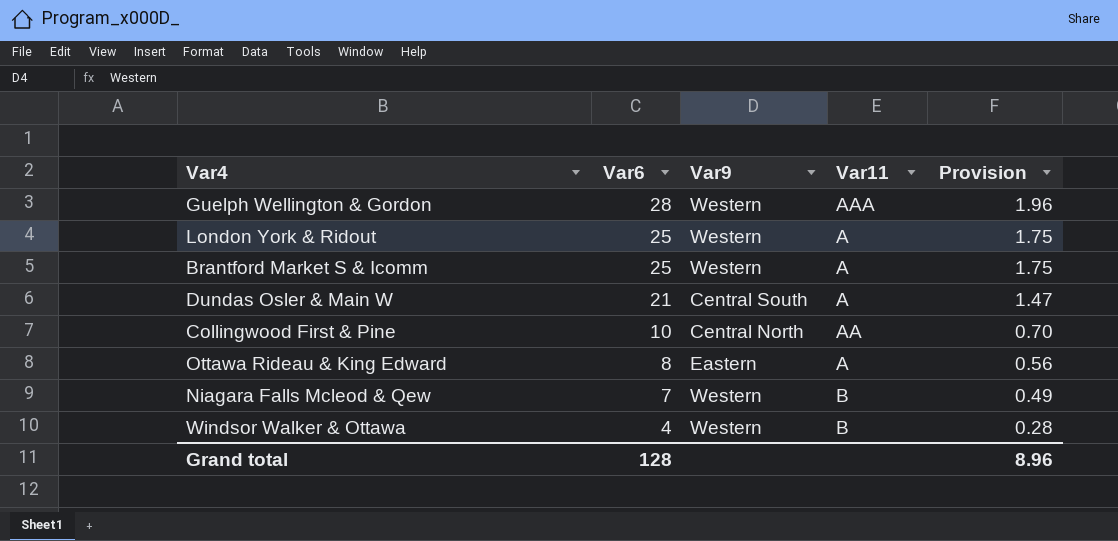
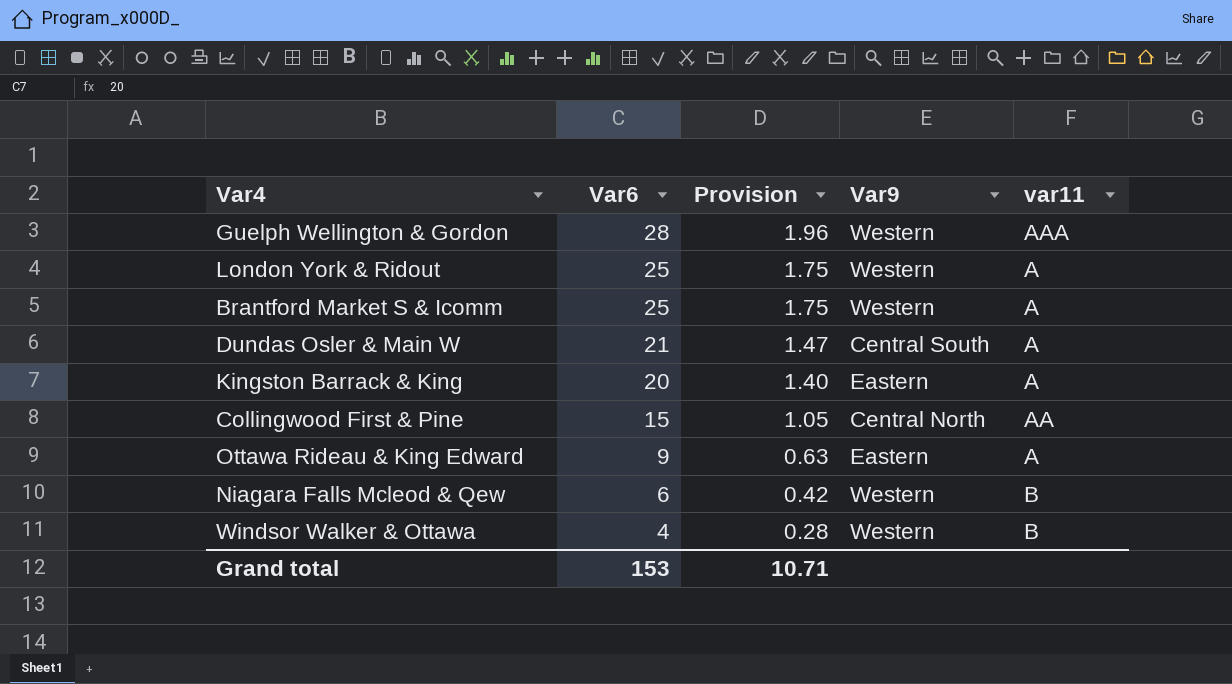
column Provision | position: 5 -> 3
column name: Var11 -> var11
row Kingston Barrack & King: none -> 20 | 1.40 | Eastern | A
Collingwood First & Pine | Var6: 10 -> 15
Collingwood First & Pine | Provision: 0.70 -> 1.05
Ottawa Rideau & King Edward | Var6: 8 -> 9
Ottawa Rideau & King Edward | Provision: 0.56 -> 0.63
Niagara Falls Mcleod & Qew | Var6: 7 -> 6
Niagara Falls Mcleod & Qew | Provision: 0.49 -> 0.42
Grand total | Var6: 128 -> 153
Grand total | Provision: 8.96 -> 10.71

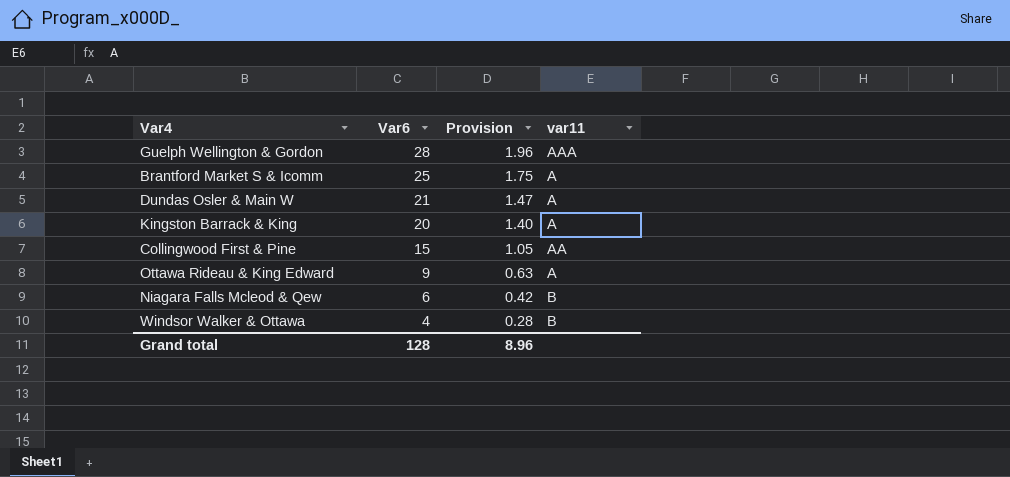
column Var9 | position: 4 -> none
row London York & Ridout: 25 | 1.75 | Western | A -> none
Grand total | Var6: 153 -> 128
Grand total | Provision: 10.71 -> 8.96

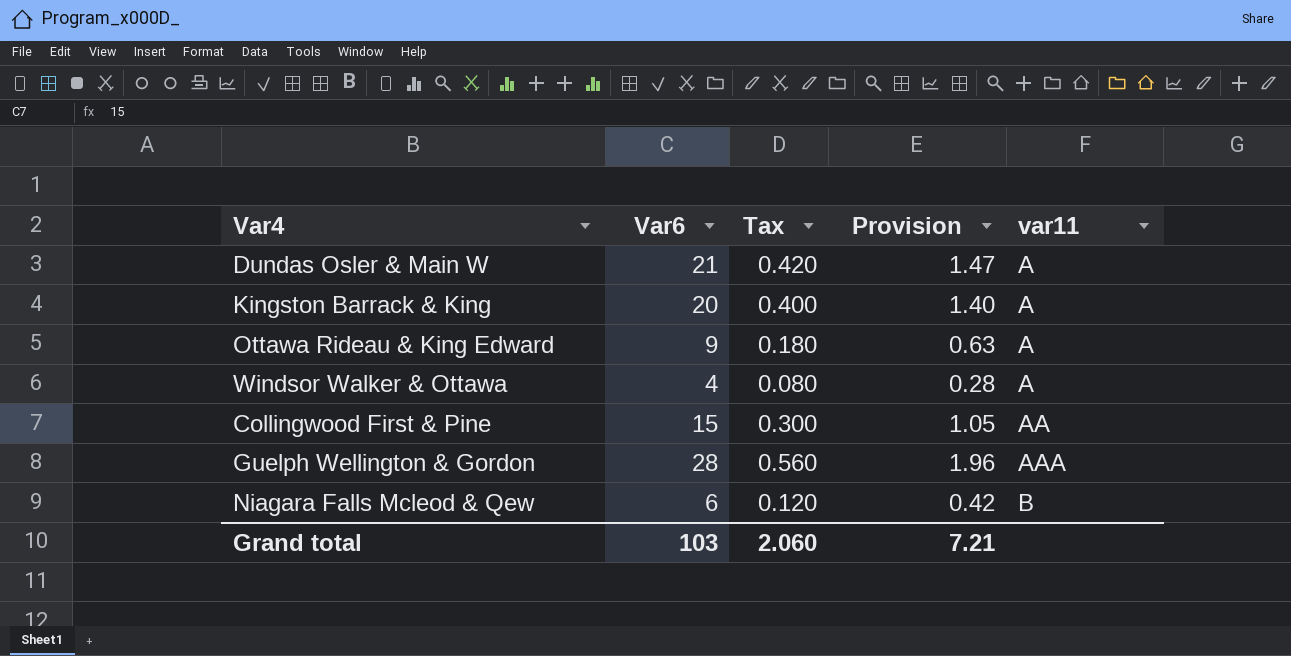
row order: Var6 descending -> var11 ascending
column Tax | formula: none -> [Var6] * 0.02
row Brantford Market S & Icomm: 25 | 1.75 | A -> none
Windsor Walker & Ottawa | var11: B -> A
Grand total | Var6: 128 -> 103
Grand total | Provision: 8.96 -> 7.21

